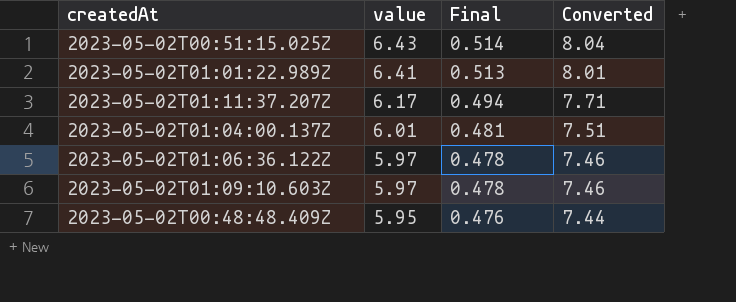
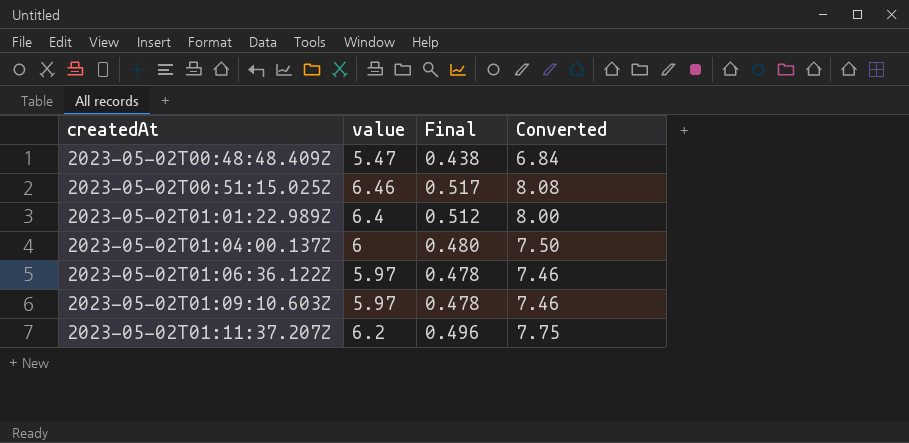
row order: value descending -> createdAt ascending
2023-05-02T00:48:48.409Z | value: 5.95 -> 5.47
2023-05-02T00:48:48.409Z | Final: 0.476 -> 0.438
2023-05-02T00:48:48.409Z | Converted: 7.44 -> 6.84
2023-05-02T00:51:15.025Z | value: 6.43 -> 6.46
2023-05-02T00:51:15.025Z | Final: 0.514 -> 0.517
2023-05-02T00:51:15.025Z | Converted: 8.04 -> 8.08
2023-05-02T01:01:22.989Z | value: 6.41 -> 6.4
2023-05-02T01:01:22.989Z | Final: 0.513 -> 0.512
2023-05-02T01:01:22.989Z | Converted: 8.01 -> 8.00
2023-05-02T01:04:00.137Z | value: 6.01 -> 6
2023-05-02T01:04:00.137Z | Final: 0.481 -> 0.480
2023-05-02T01:04:00.137Z | Converted: 7.51 -> 7.50
2023-05-02T01:11:37.207Z | value: 6.17 -> 6.2
2023-05-02T01:11:37.207Z | Final: 0.494 -> 0.496
2023-05-02T01:11:37.207Z | Converted: 7.71 -> 7.75

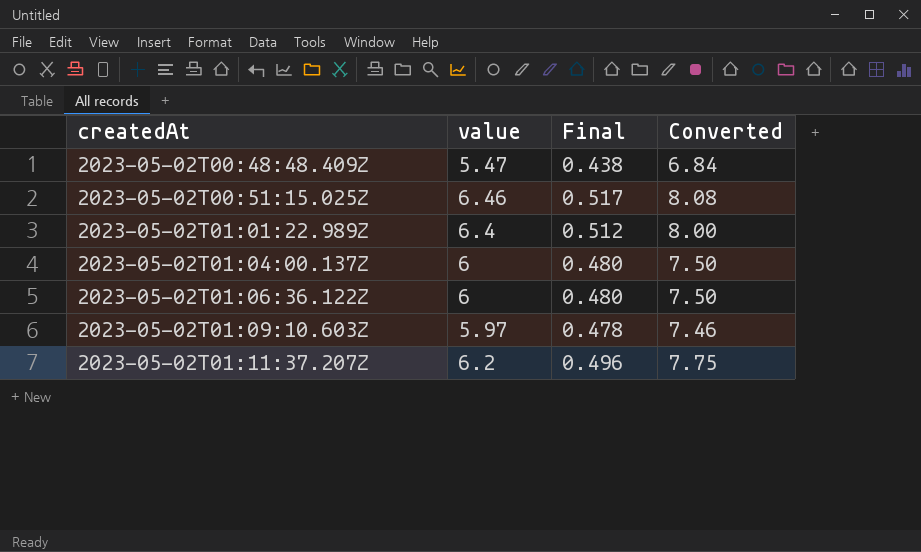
2023-05-02T01:06:36.122Z | value: 5.97 -> 6
2023-05-02T01:06:36.122Z | Final: 0.478 -> 0.480
2023-05-02T01:06:36.122Z | Converted: 7.46 -> 7.50

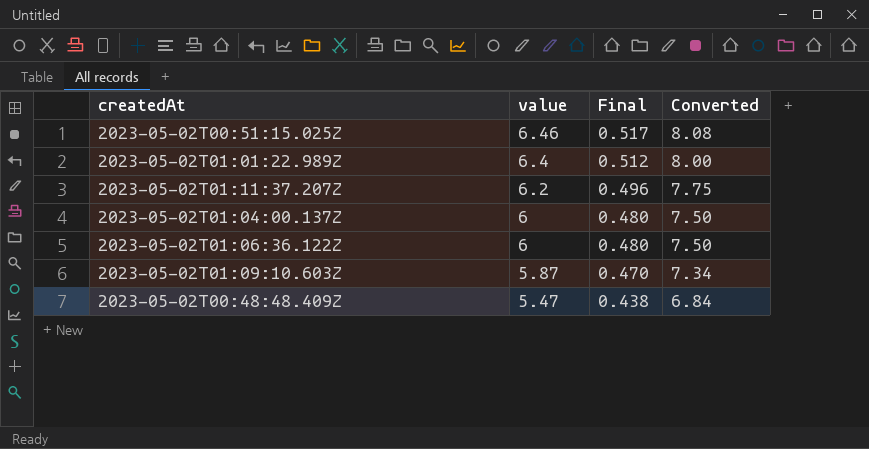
row order: createdAt ascending -> value descending
2023-05-02T01:09:10.603Z | value: 5.97 -> 5.87
2023-05-02T01:09:10.603Z | Final: 0.478 -> 0.470
2023-05-02T01:09:10.603Z | Converted: 7.46 -> 7.34

